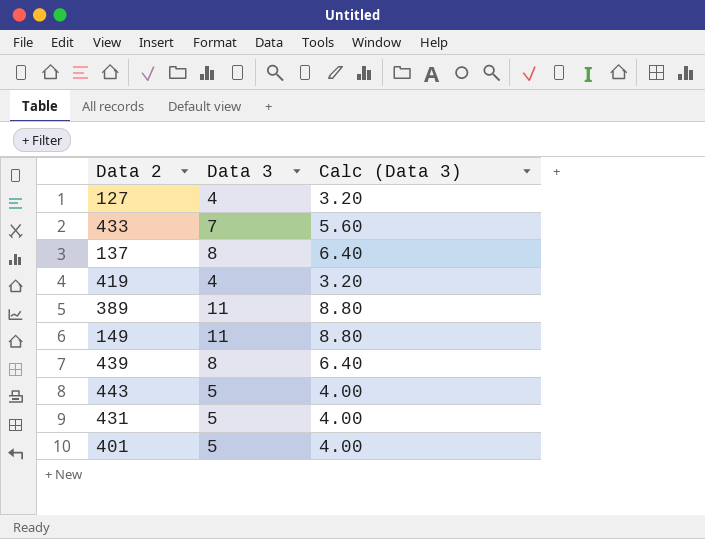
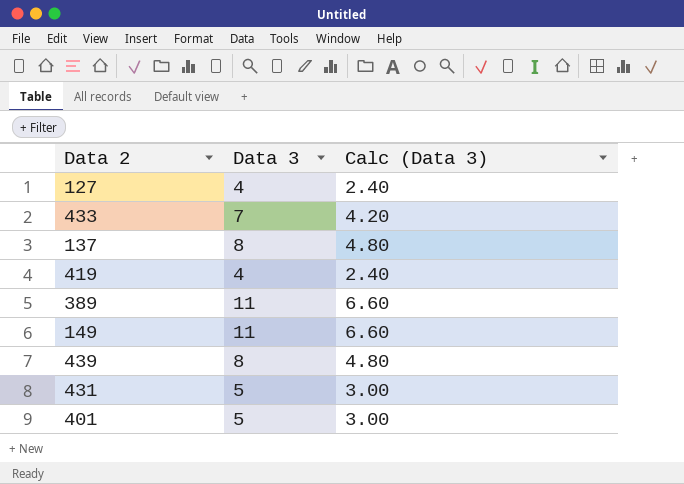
column Calc (Data 3) | formula: [Data 3] * 0.8 -> [Data 3] * 0.6
row 443: 5 | 4.00 -> none

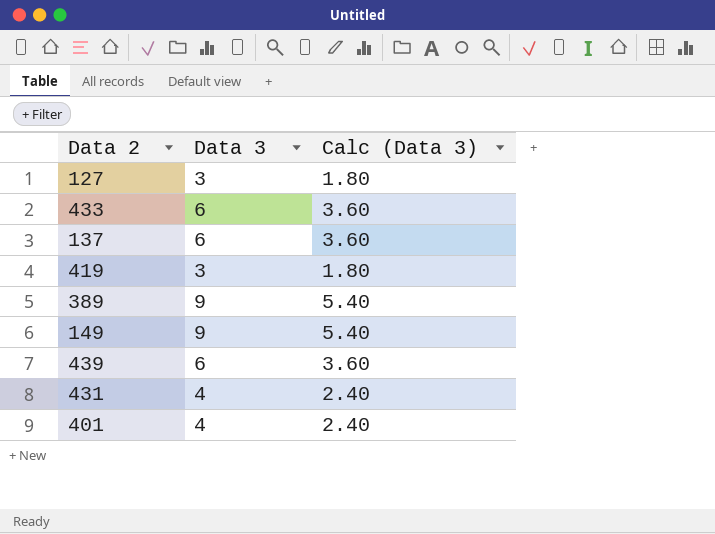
127 | Data 3: 4 -> 3
127 | Calc (Data 3): 2.40 -> 1.80
433 | Data 3: 7 -> 6
433 | Calc (Data 3): 4.20 -> 3.60
137 | Data 3: 8 -> 6
137 | Calc (Data 3): 4.80 -> 3.60
419 | Data 3: 4 -> 3
419 | Calc (Data 3): 2.40 -> 1.80
389 | Data 3: 11 -> 9
389 | Calc (Data 3): 6.60 -> 5.40
149 | Data 3: 11 -> 9
149 | Calc (Data 3): 6.60 -> 5.40
439 | Data 3: 8 -> 6
439 | Calc (Data 3): 4.80 -> 3.60
431 | Data 3: 5 -> 4
431 | Calc (Data 3): 3.00 -> 2.40
401 | Data 3: 5 -> 4
401 | Calc (Data 3): 3.00 -> 2.40

